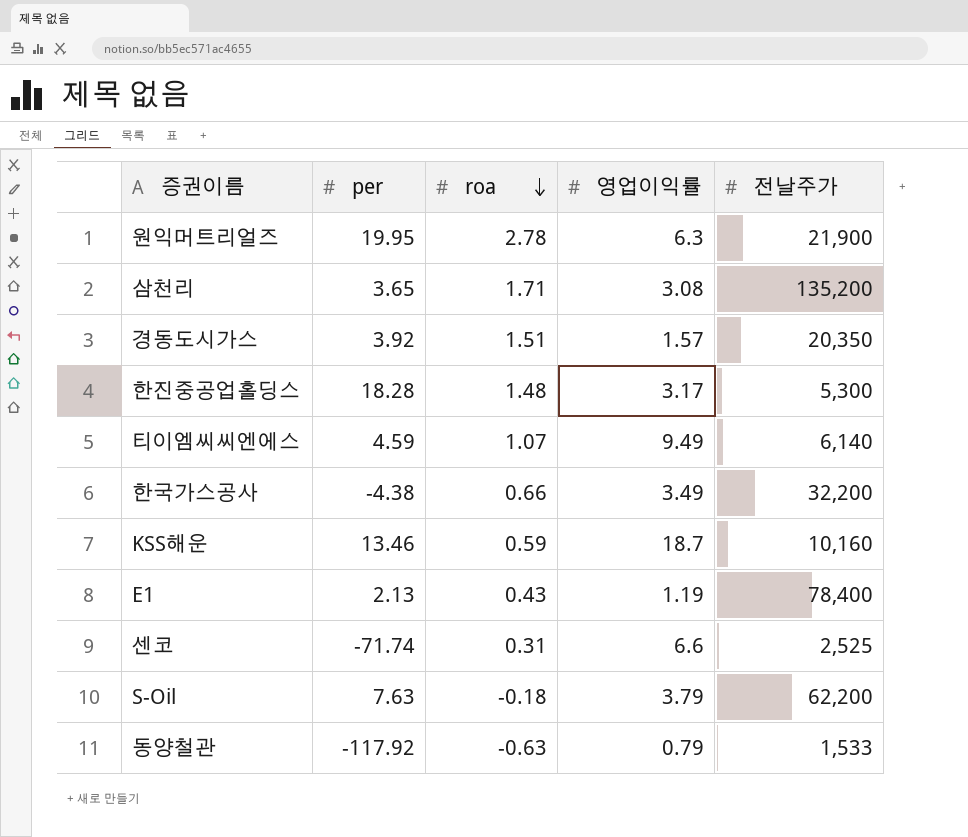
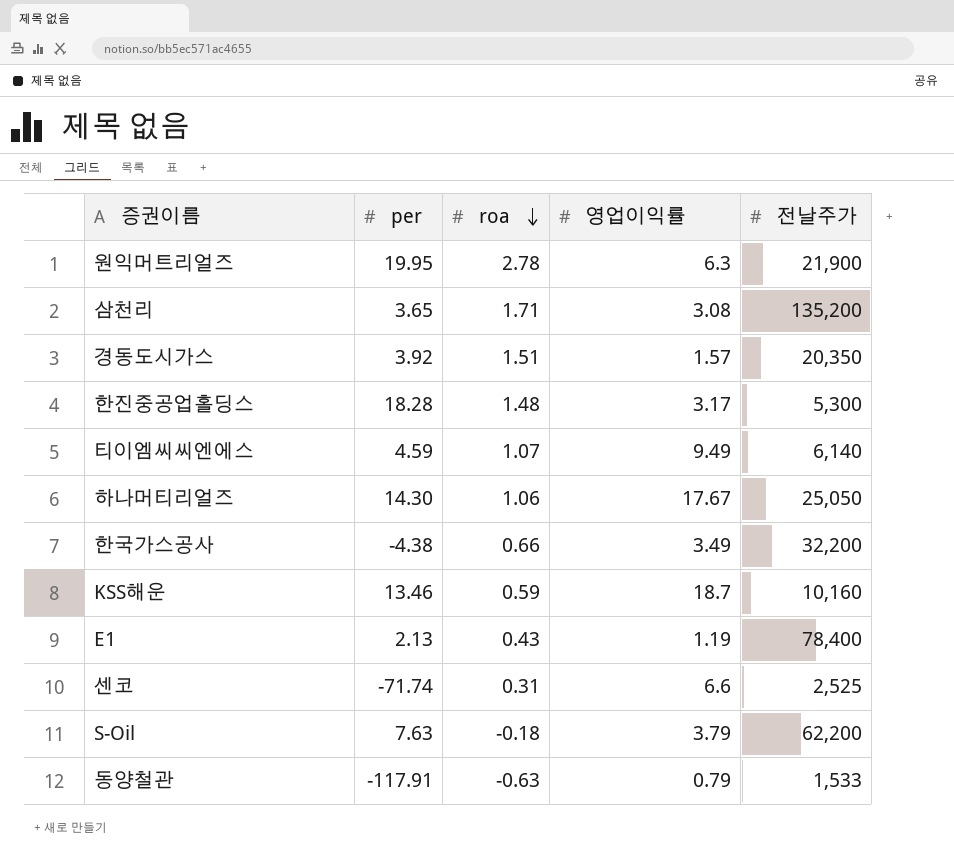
row 하나머티리얼즈: none -> 14.30 | 1.06 | 17.67 | 25,050
동양철관 | per: -117.92 -> -117.91

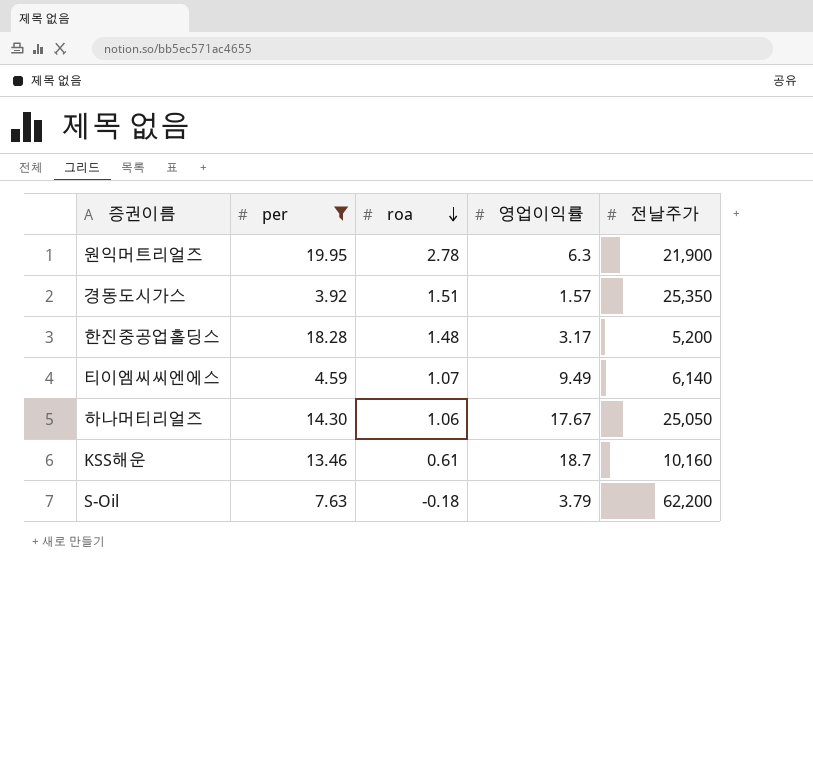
filter: none -> per >= 3.92
경동도시가스 | 전날주가: 20,350 -> 25,350
한진중공업홀딩스 | 전날주가: 5,300 -> 5,200
KSS해운 | roa: 0.59 -> 0.61

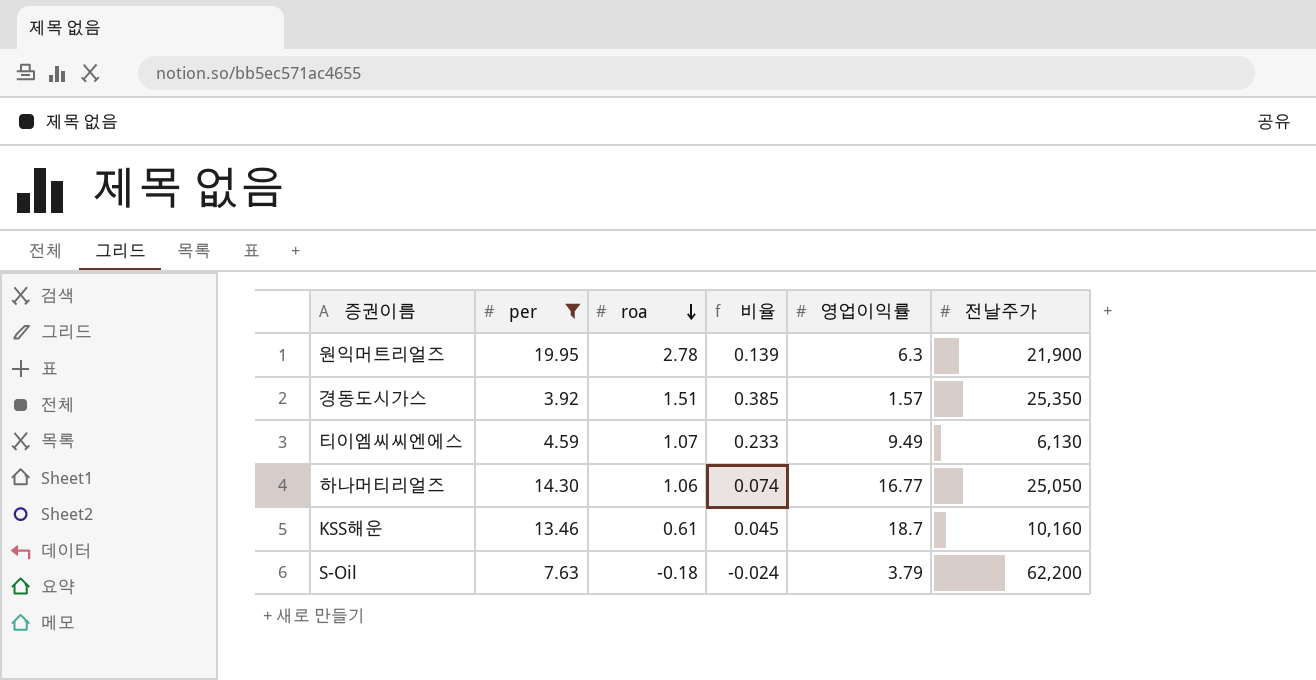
column 비율 | formula: none -> [roa] / [per]
row 한진중공업홀딩스: 18.28 | 1.48 | 3.17 | 5,200 -> none
티이엠씨씨엔에스 | 전날주가: 6,140 -> 6,130
하나머티리얼즈 | 영업이익률: 17.67 -> 16.77

